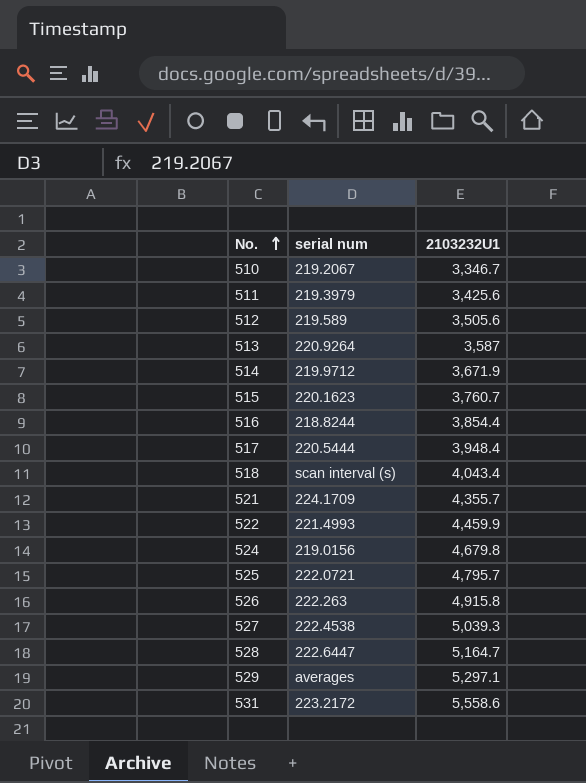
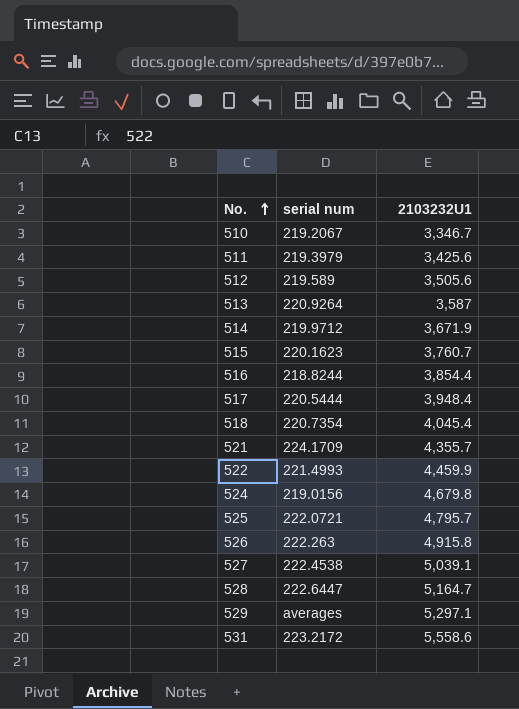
518 | serial num: scan interval (s) -> 220.7354
518 | 2103232U1: 4,043.4 -> 4,045.4
527 | 2103232U1: 5,039.3 -> 5,039.1

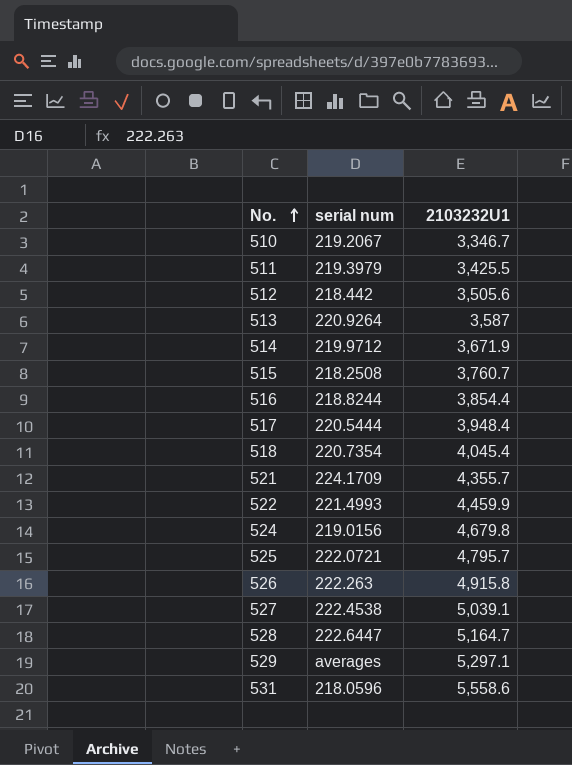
511 | 2103232U1: 3,425.6 -> 3,425.5
512 | serial num: 219.589 -> 218.442
515 | serial num: 220.1623 -> 218.2508
531 | serial num: 223.2172 -> 218.0596

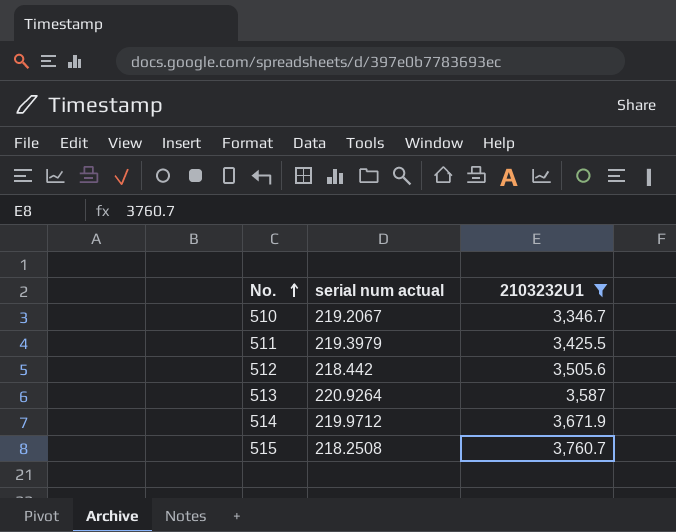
filter: none -> 2103232U1 <= 3,760.7
column name: serial num -> serial num actual

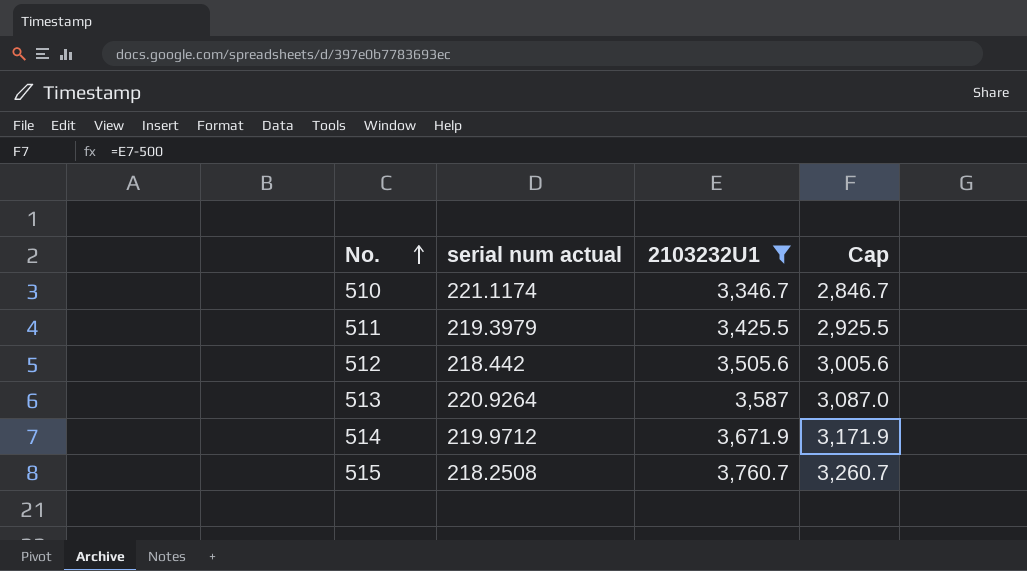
column Cap | formula: none -> [2103232U1] - 500
510 | serial num actual: 219.2067 -> 221.1174

